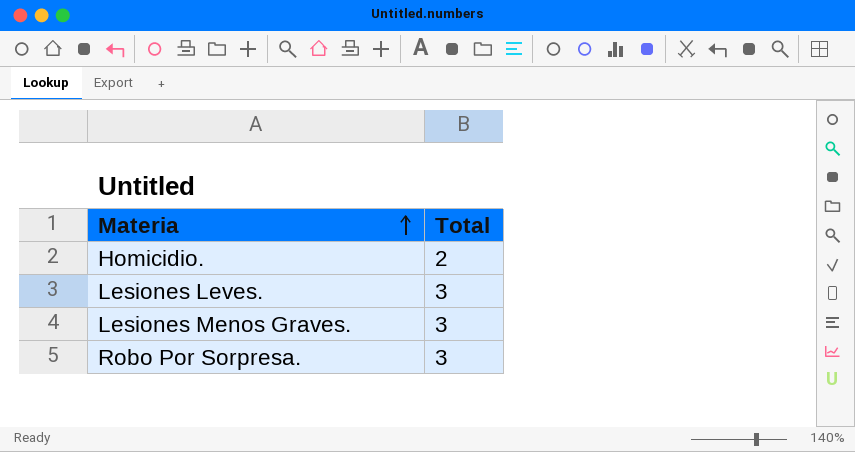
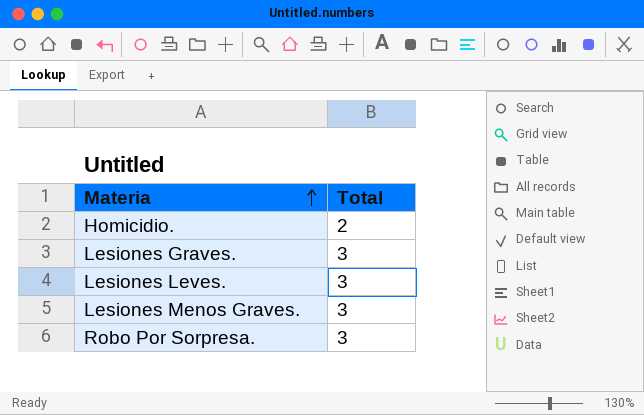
row Lesiones Graves.: none -> 3

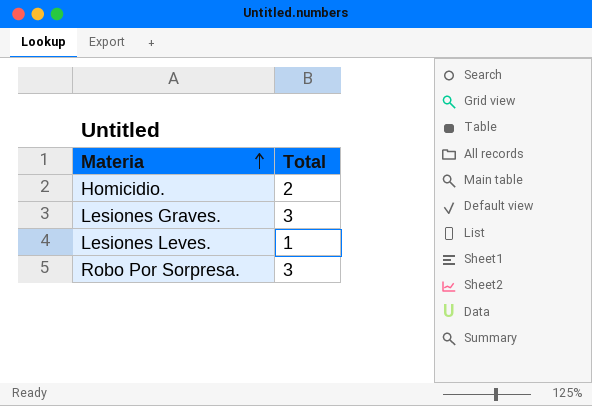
row Lesiones Menos Graves.: 3 -> none
Lesiones Leves. | Total: 3 -> 1

